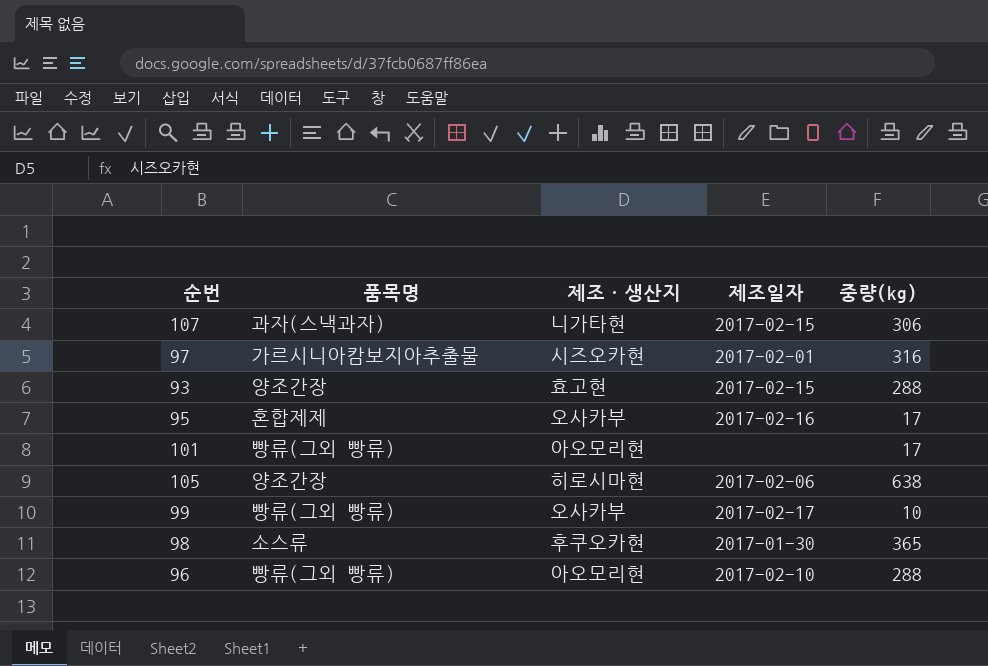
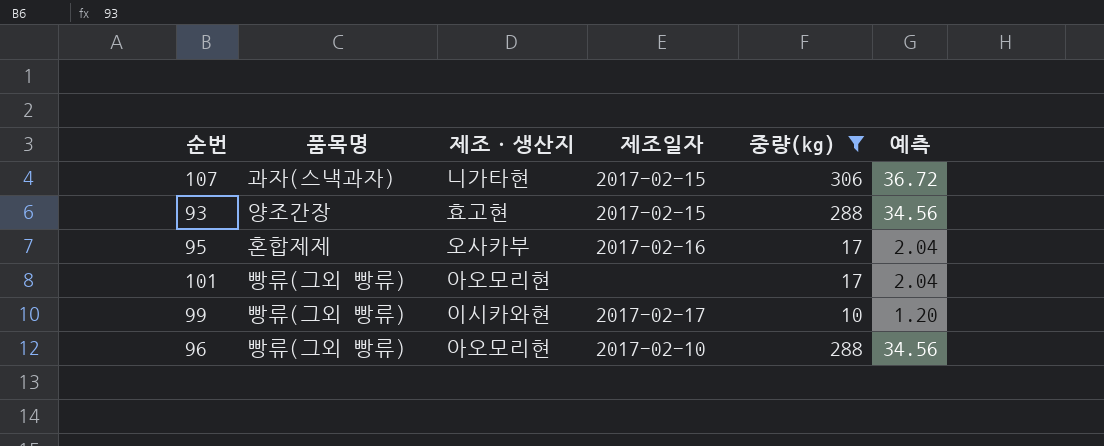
filter: none -> 중량(kg) <= 306
column 예측 | formula: none -> [중량(kg)] * 0.12
99 | 제조·생산지: 오사카부 -> 이시카와현

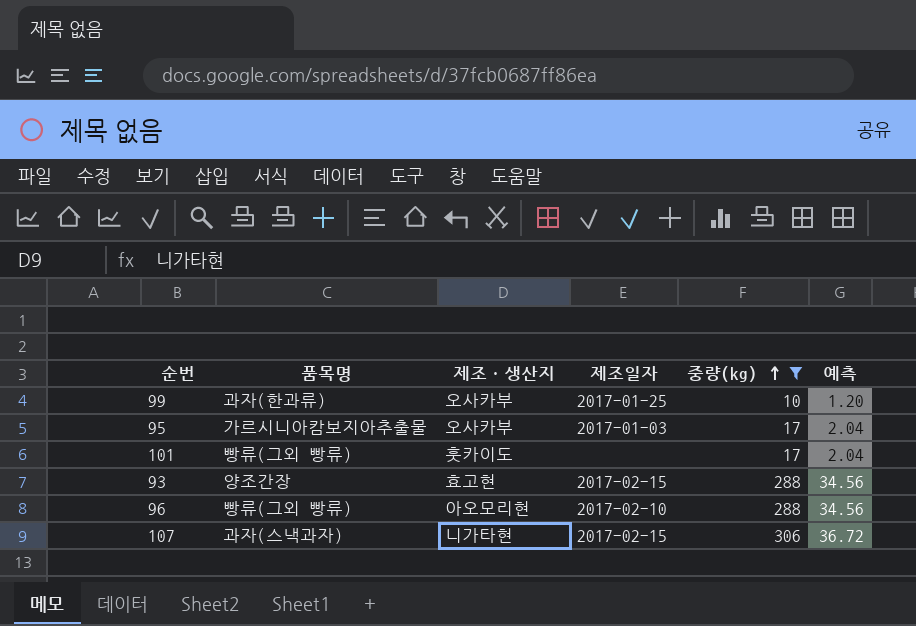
row order: none -> 중량(kg) ascending
99 | 품목명: 빵류(그외 빵류) -> 과자(한과류)
99 | 제조·생산지: 이시카와현 -> 오사카부
99 | 제조일자: 2017-02-17 -> 2017-01-25
95 | 품목명: 혼합제제 -> 가르시니아캄보지아추출물
95 | 제조일자: 2017-02-16 -> 2017-01-03
101 | 제조·생산지: 아오모리현 -> 훗카이도

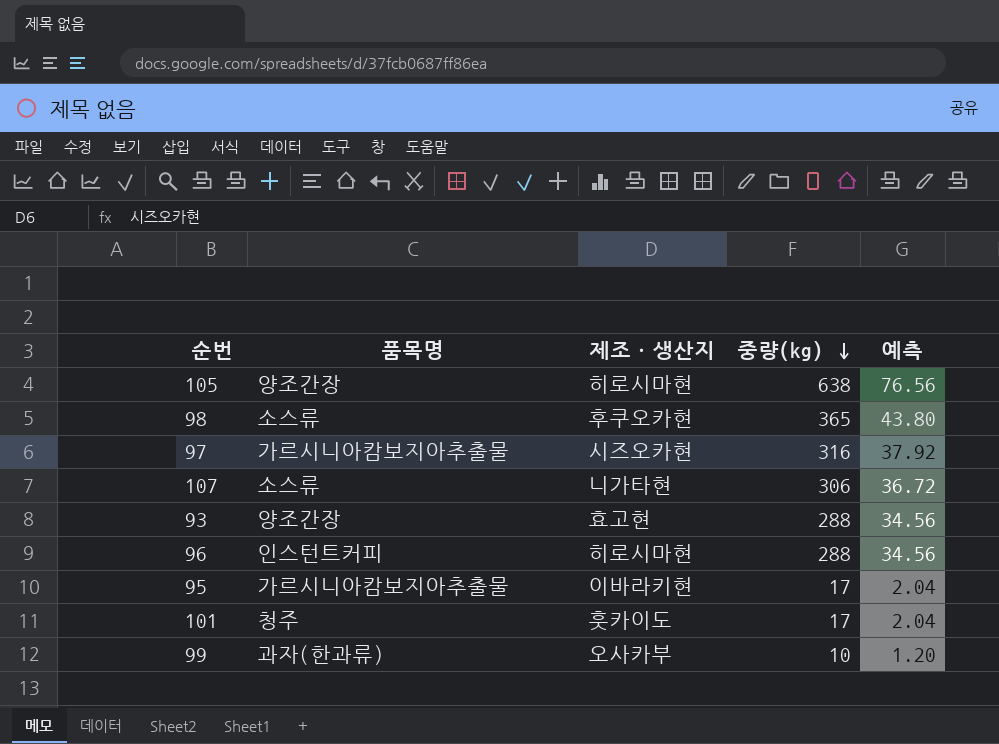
filter: 중량(kg) <= 306 -> none
row order: 중량(kg) ascending -> 중량(kg) descending
column 제조일자 | position: 4 -> none
107 | 품목명: 과자(스낵과자) -> 소스류
96 | 품목명: 빵류(그외 빵류) -> 인스턴트커피
96 | 제조·생산지: 아오모리현 -> 히로시마현
95 | 제조·생산지: 오사카부 -> 이바라키현
101 | 품목명: 빵류(그외 빵류) -> 청주

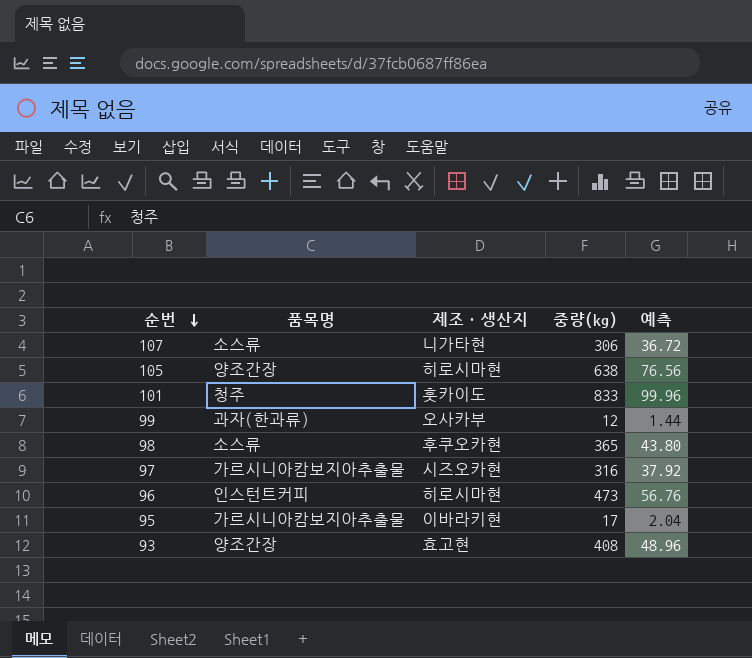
row order: 중량(kg) descending -> 순번 descending
101 | 중량(kg): 17 -> 833
101 | 예측: 2.04 -> 99.96
99 | 중량(kg): 10 -> 12
99 | 예측: 1.20 -> 1.44
96 | 중량(kg): 288 -> 473
96 | 예측: 34.56 -> 56.76
93 | 중량(kg): 288 -> 408
93 | 예측: 34.56 -> 48.96

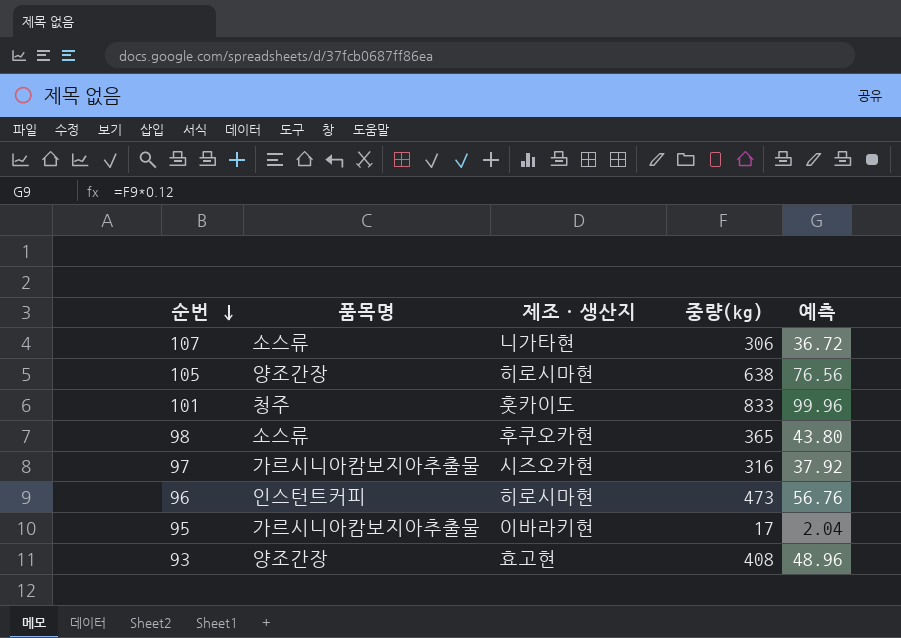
row 99: 과자(한과류) | 오사카부 | 12 | 1.44 -> none

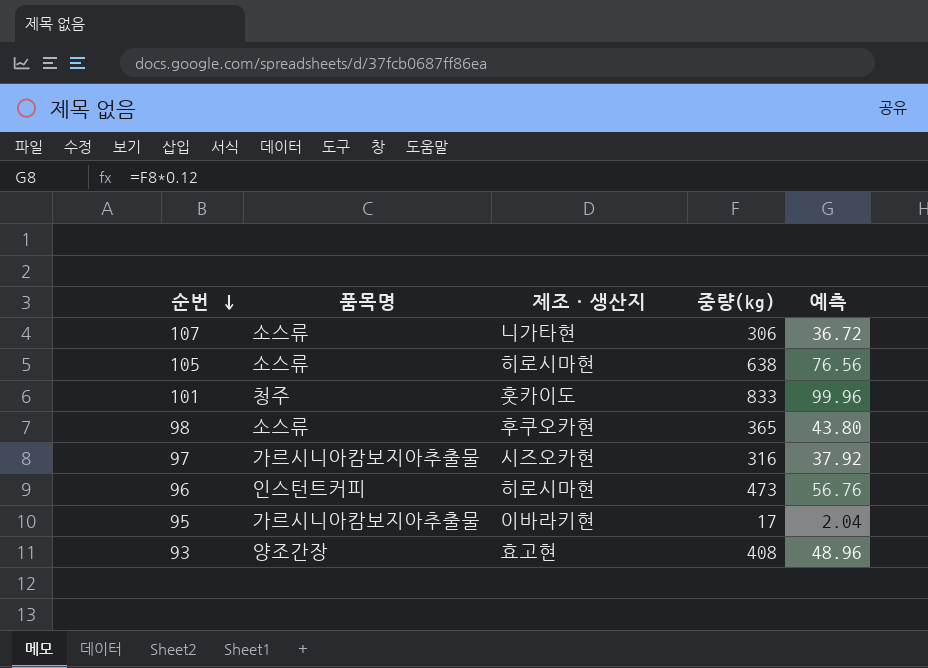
105 | 품목명: 양조간장 -> 소스류

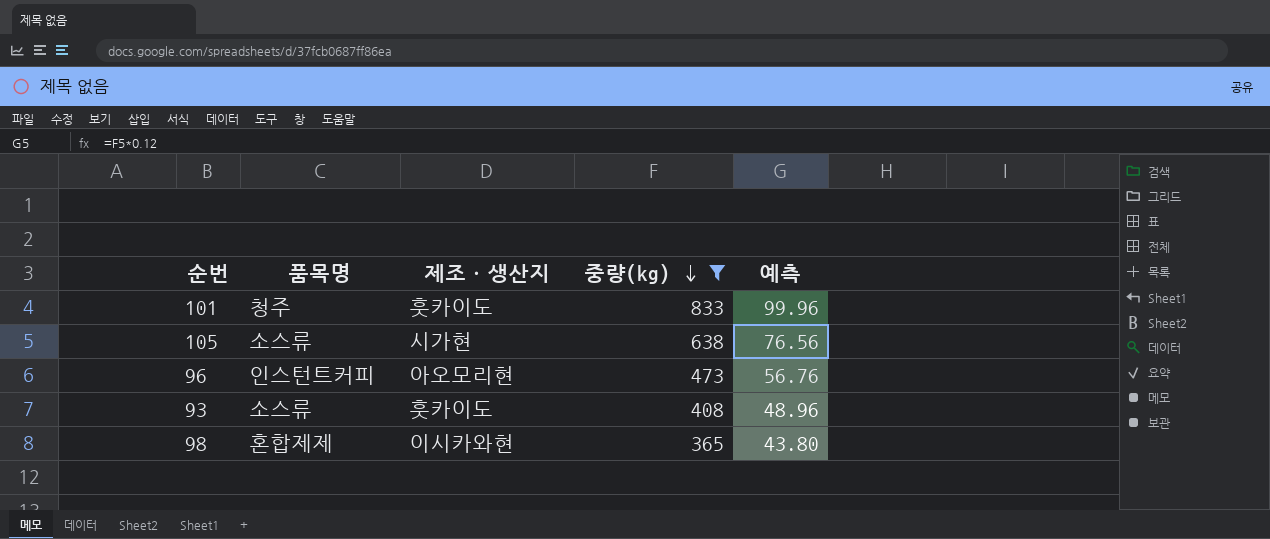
filter: none -> 중량(kg) >= 365
row order: 순번 descending -> 중량(kg) descending
105 | 제조·생산지: 히로시마현 -> 시가현
96 | 제조·생산지: 히로시마현 -> 아오모리현
93 | 품목명: 양조간장 -> 소스류
93 | 제조·생산지: 효고현 -> 훗카이도
98 | 품목명: 소스류 -> 혼합제제
98 | 제조·생산지: 후쿠오카현 -> 이시카와현

